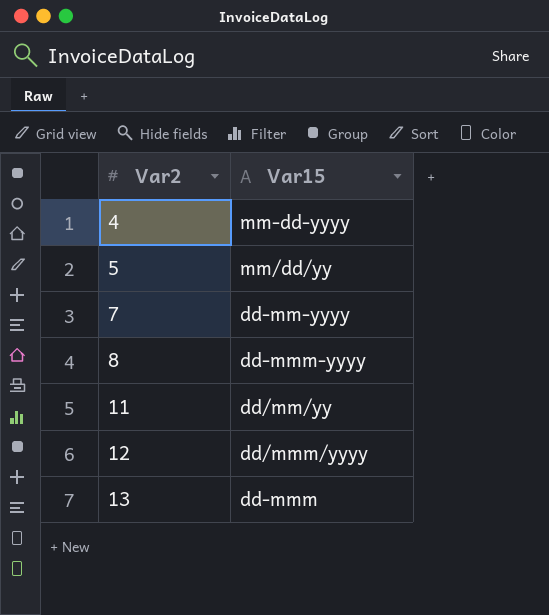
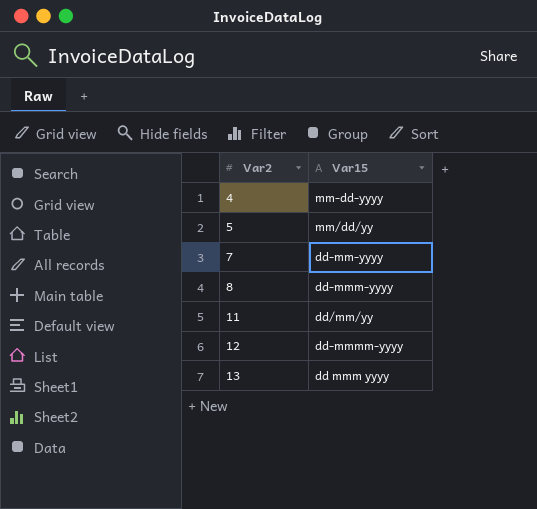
12 | Var15: dd/mmm/yyyy -> dd-mmmm-yyyy
13 | Var15: dd-mmm -> dd mmm yyyy

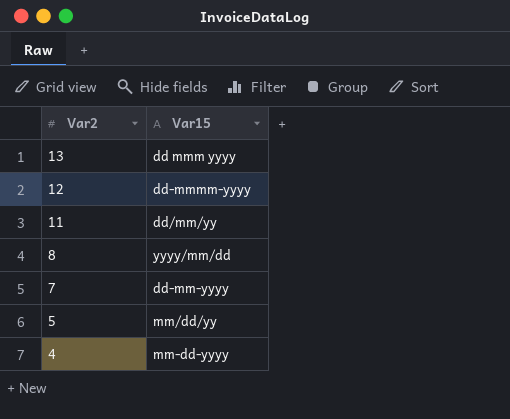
row order: Var2 ascending -> Var2 descending
8 | Var15: dd-mmm-yyyy -> yyyy/mm/dd

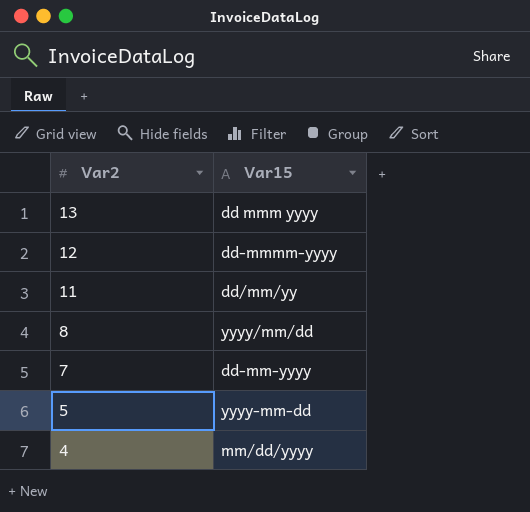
5 | Var15: mm/dd/yy -> yyyy-mm-dd
4 | Var15: mm-dd-yyyy -> mm/dd/yyyy

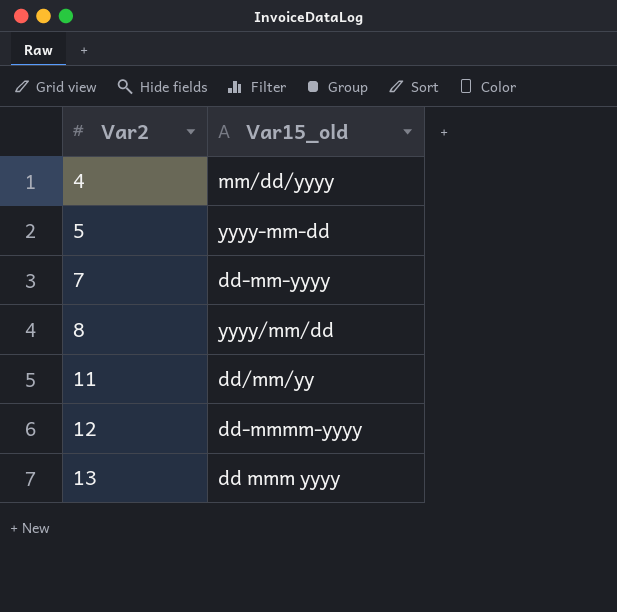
row order: Var2 descending -> Var2 ascending
column name: Var15 -> Var15_old

